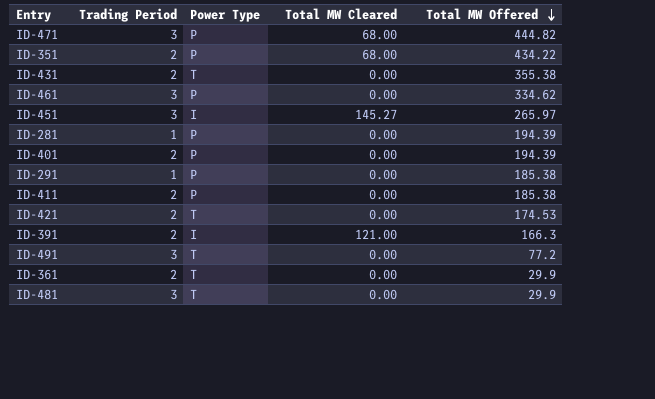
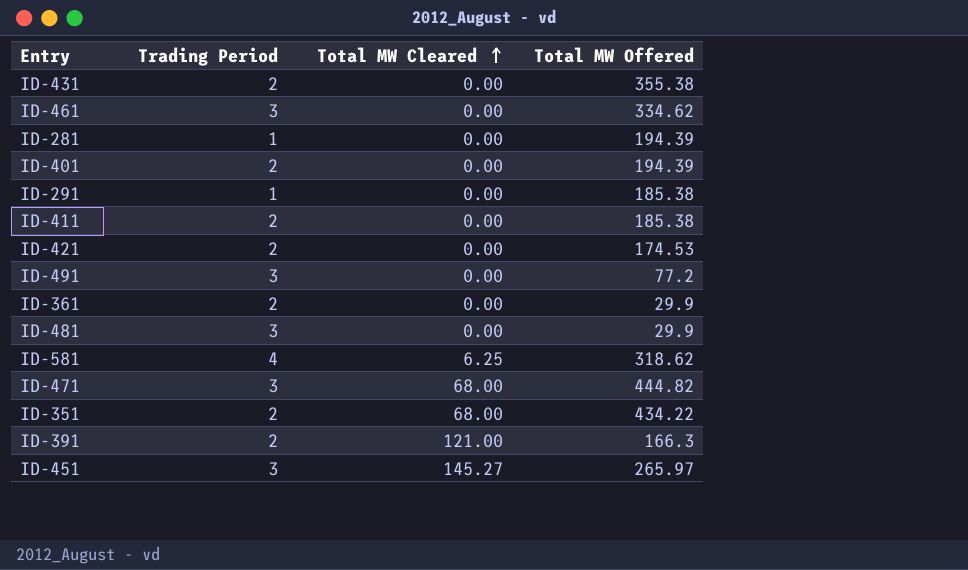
row order: Total MW Offered descending -> Total MW Cleared ascending
column Power Type | position: 3 -> none
row ID-581: none -> 4 | 6.25 | 318.62

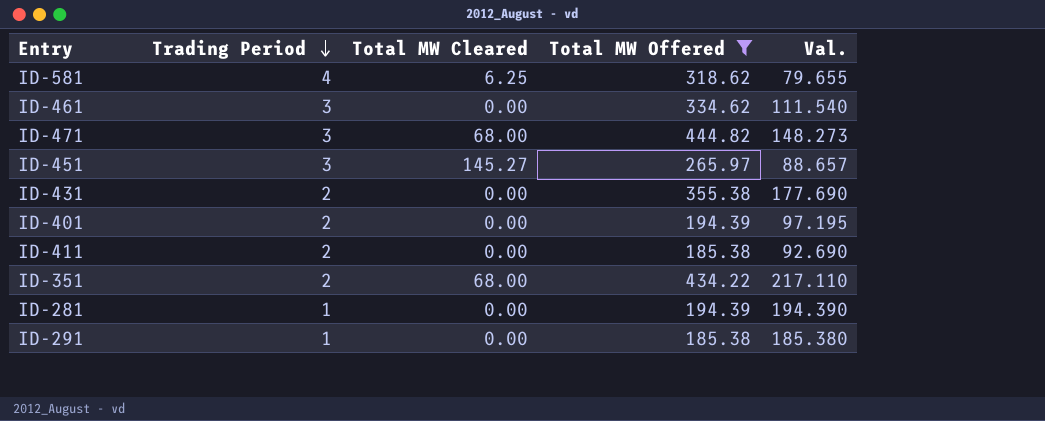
filter: none -> Total MW Offered >= 185.38
row order: Total MW Cleared ascending -> Trading Period descending
column Val. | formula: none -> [Total MW Offered] / [Trading Period]

